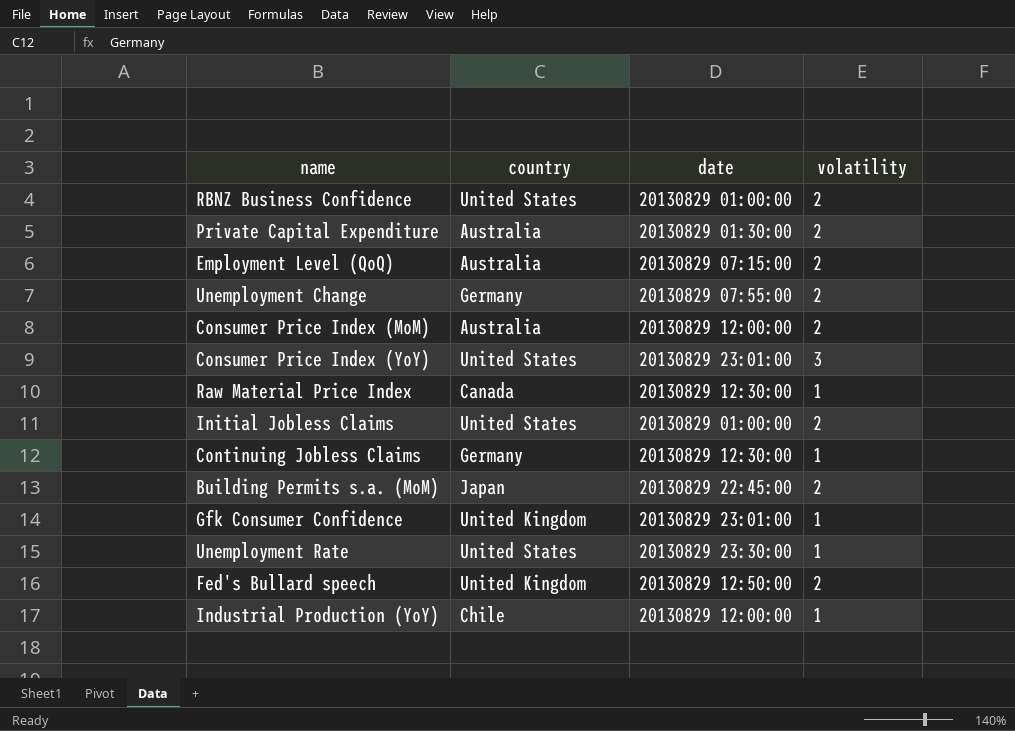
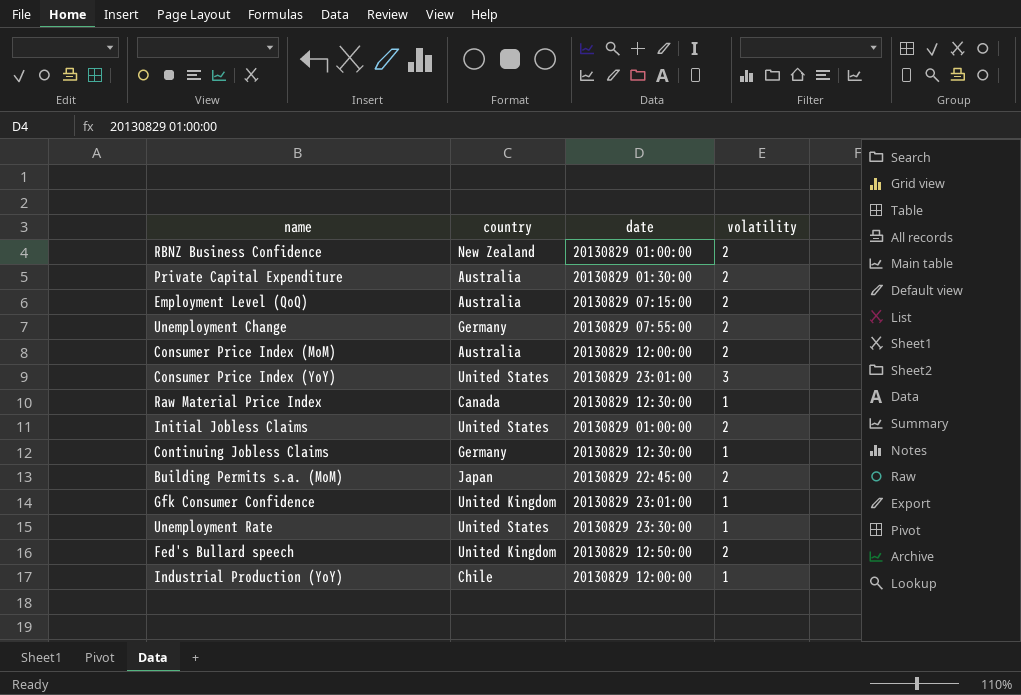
RBNZ Business Confidence | country: United States -> New Zealand

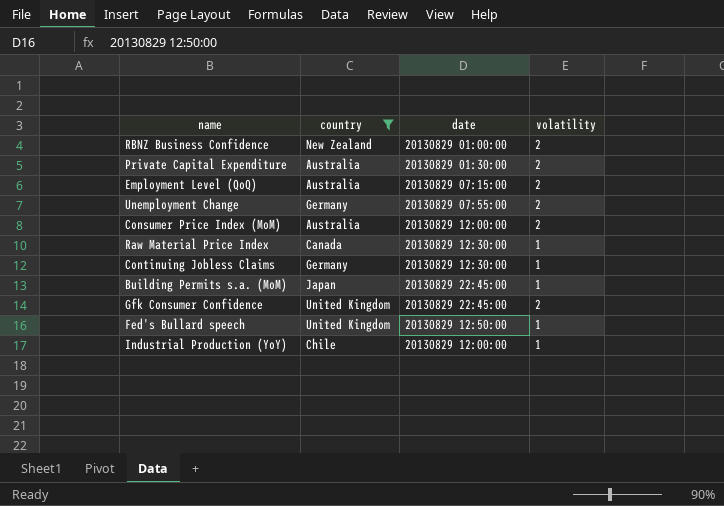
filter: none -> country != United States
Building Permits s.a. (MoM) | volatility: 2 -> 1
Gfk Consumer Confidence | date: 20130829 23:01:00 -> 20130829 22:45:00
Gfk Consumer Confidence | volatility: 1 -> 2
Fed's Bullard speech | volatility: 2 -> 1

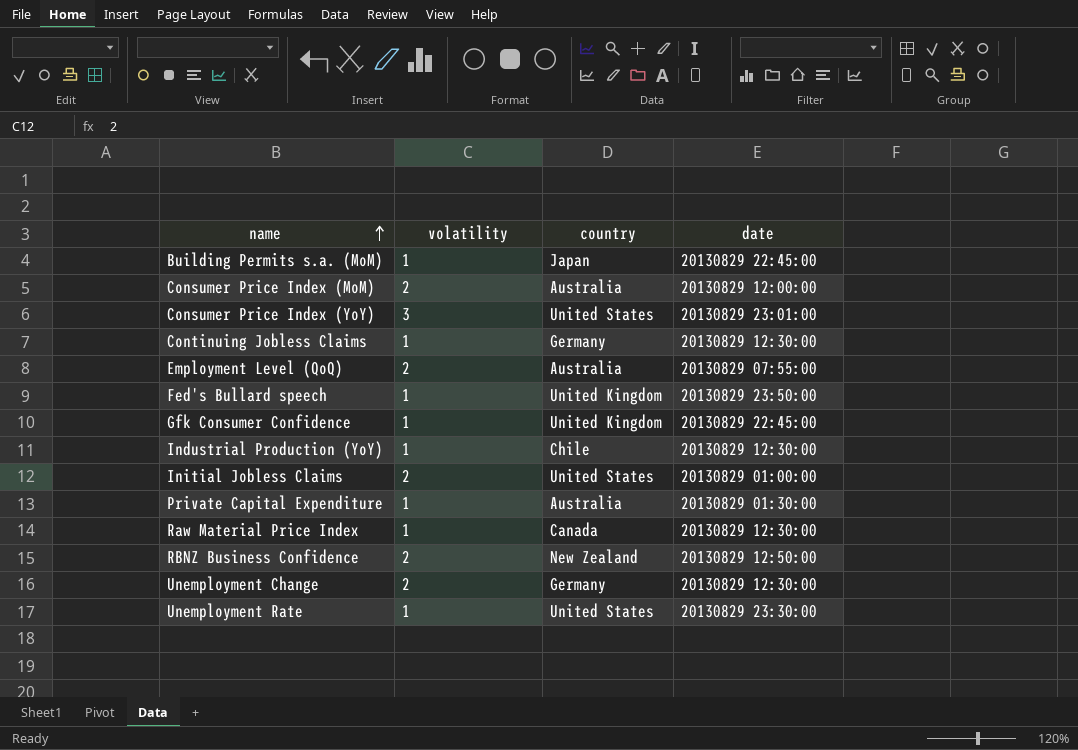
filter: country != United States -> none
row order: none -> name ascending
column volatility | position: 4 -> 2
Employment Level (QoQ) | date: 20130829 07:15:00 -> 20130829 07:55:00
Fed's Bullard speech | date: 20130829 12:50:00 -> 20130829 23:50:00
Gfk Consumer Confidence | volatility: 2 -> 1
Industrial Production (YoY) | date: 20130829 12:00:00 -> 20130829 12:30:00
Private Capital Expenditure | volatility: 2 -> 1
RBNZ Business Confidence | date: 20130829 01:00:00 -> 20130829 12:50:00
Unemployment Change | date: 20130829 07:55:00 -> 20130829 12:30:00

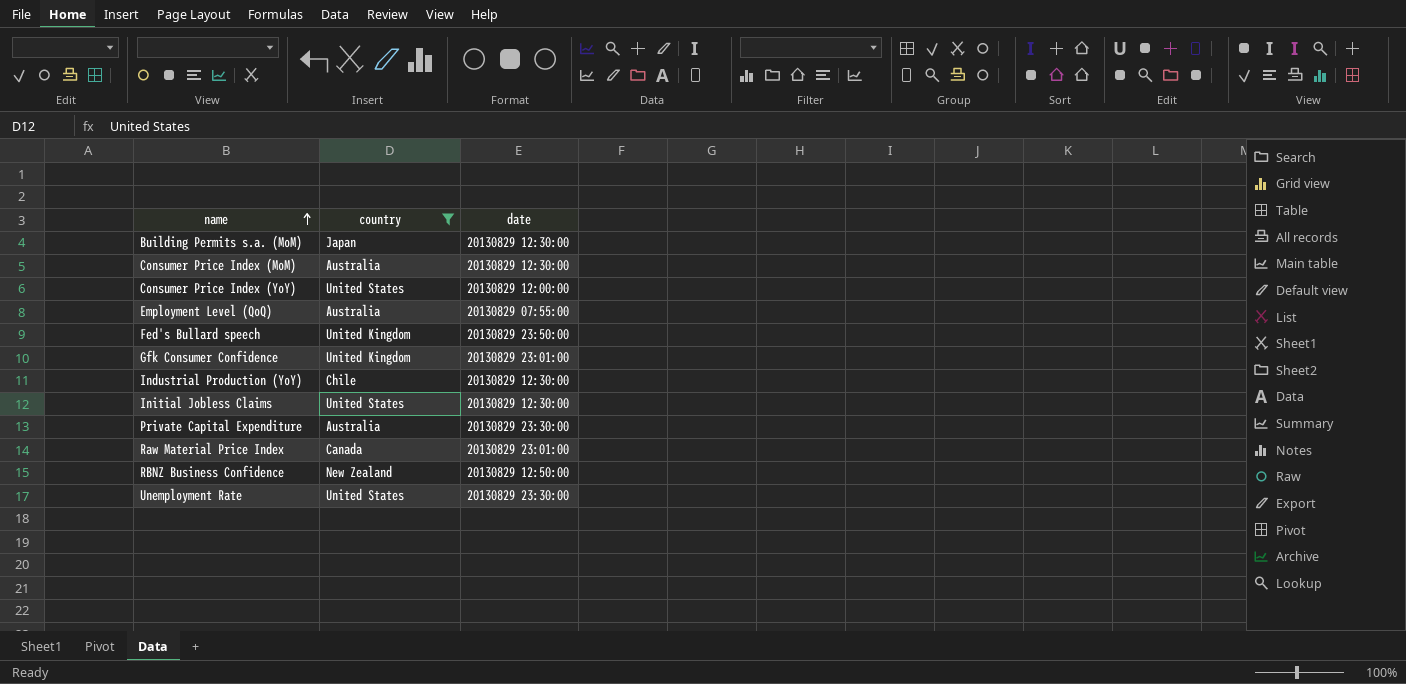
filter: none -> country != Germany
column volatility | position: 2 -> none
Building Permits s.a. (MoM) | date: 20130829 22:45:00 -> 20130829 12:30:00
Consumer Price Index (MoM) | date: 20130829 12:00:00 -> 20130829 12:30:00
Consumer Price Index (YoY) | date: 20130829 23:01:00 -> 20130829 12:00:00
Gfk Consumer Confidence | date: 20130829 22:45:00 -> 20130829 23:01:00
Initial Jobless Claims | date: 20130829 01:00:00 -> 20130829 12:30:00
Private Capital Expenditure | date: 20130829 01:30:00 -> 20130829 23:30:00
Raw Material Price Index | date: 20130829 12:30:00 -> 20130829 23:01:00

